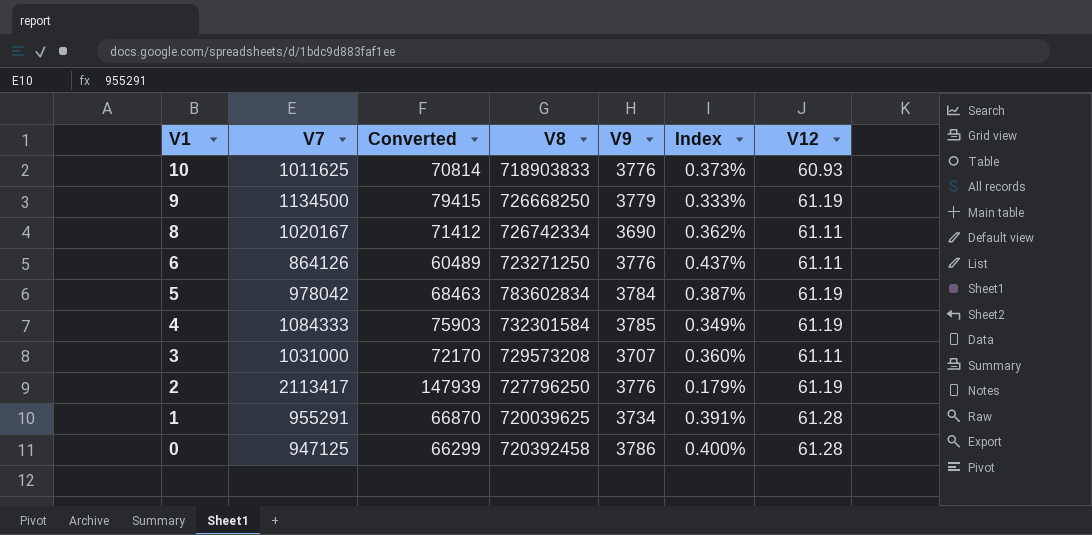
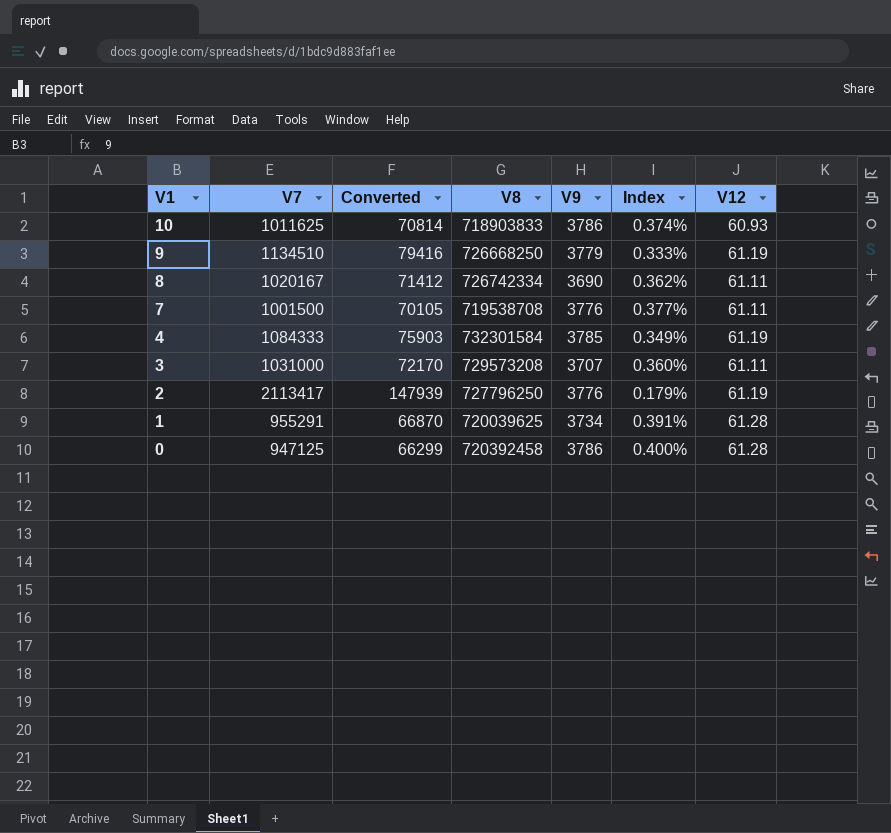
row 6: 864126 | 60489 | 723271250 | 3776 | 0.437% | 61.11 -> none
row 5: 978042 | 68463 | 783602834 | 3784 | 0.387% | 61.19 -> none
10 | V9: 3776 -> 3786
10 | Index: 0.373% -> 0.374%
9 | V7: 1134500 -> 1134510
9 | Converted: 79415 -> 79416
row 7: none -> 1001500 | 70105 | 719538708 | 3776 | 0.377% | 61.11

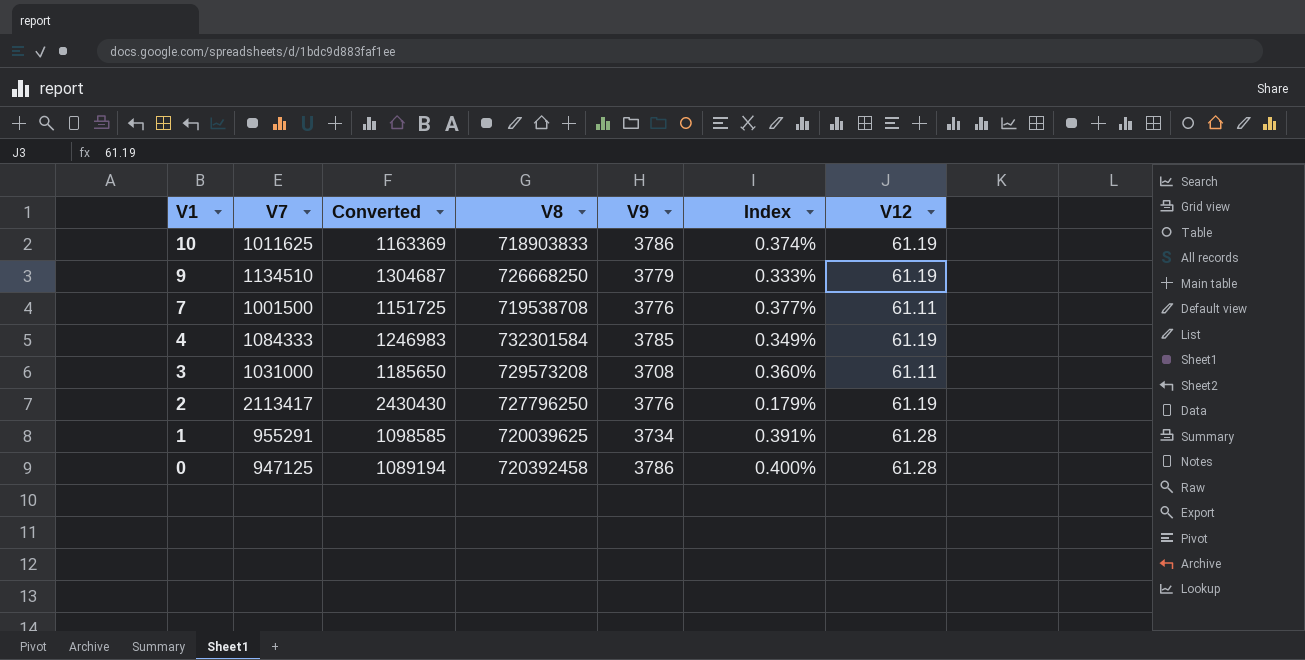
column Converted | formula: [V7] * 0.07 -> [V7] * 1.15
row 8: 1020167 | 71412 | 726742334 | 3690 | 0.362% | 61.11 -> none
10 | V12: 60.93 -> 61.19
3 | V9: 3707 -> 3708

